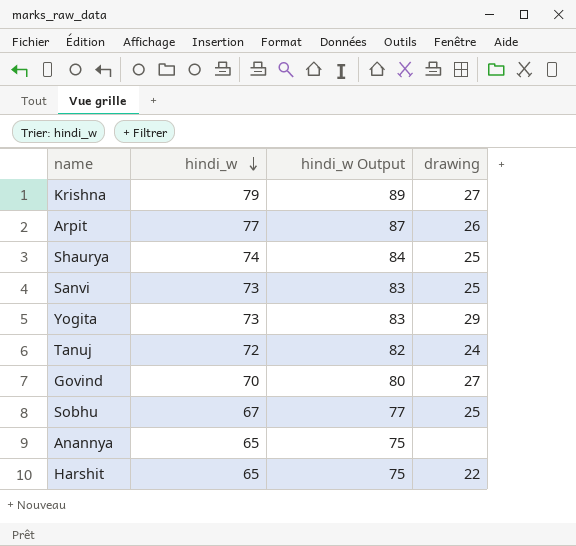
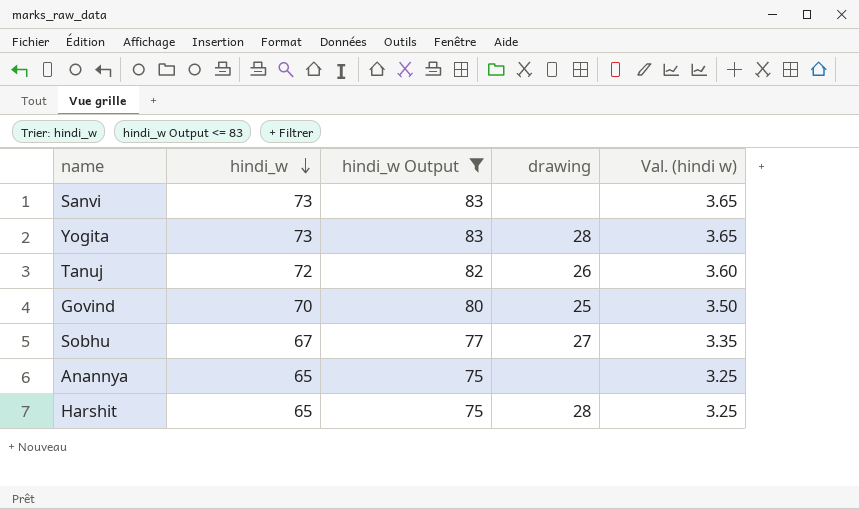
filter: none -> hindi_w Output <= 83
column Val. (hindi w) | formula: none -> [hindi_w] * 0.05
Sanvi | drawing: 25 -> none
Yogita | drawing: 29 -> 28
Tanuj | drawing: 24 -> 26
Govind | drawing: 27 -> 25
Sobhu | drawing: 25 -> 27
Harshit | drawing: 22 -> 28

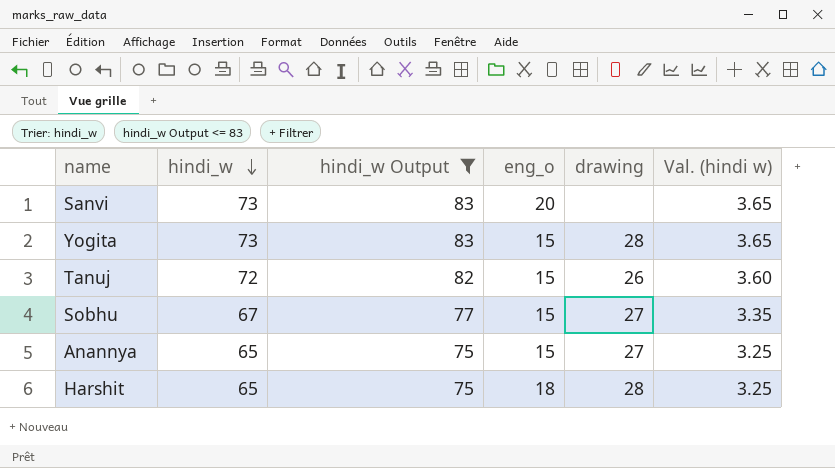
column eng_o | position: none -> 4
row Govind: 70 | 80 | 25 | 3.50 -> none
Anannya | drawing: none -> 27

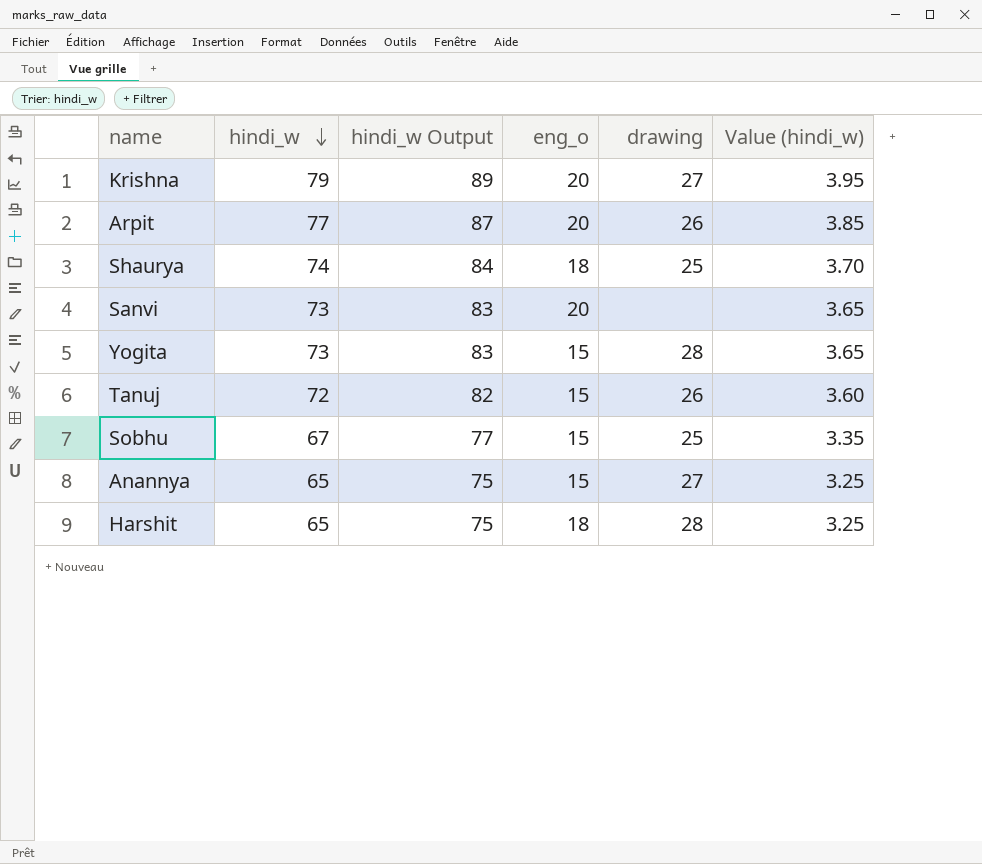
filter: hindi_w Output <= 83 -> none
column name: Val. (hindi w) -> Value (hindi_w)
Sobhu | drawing: 27 -> 25

